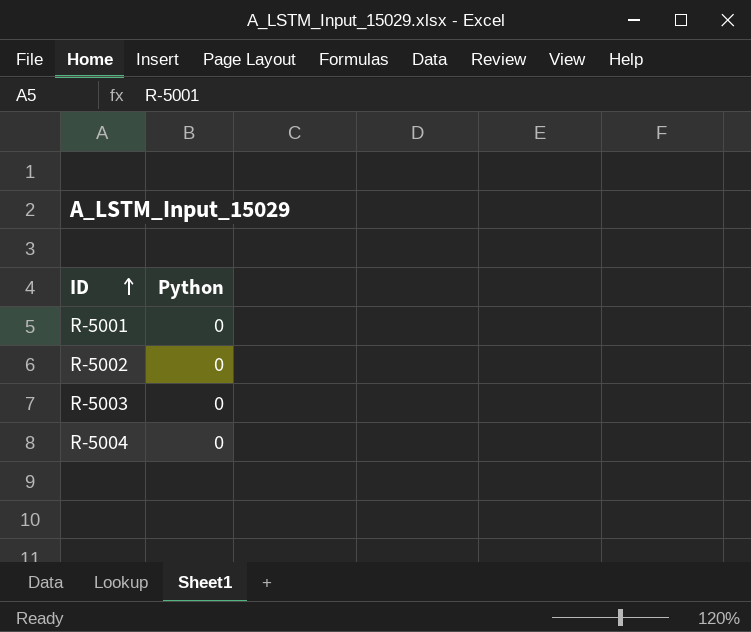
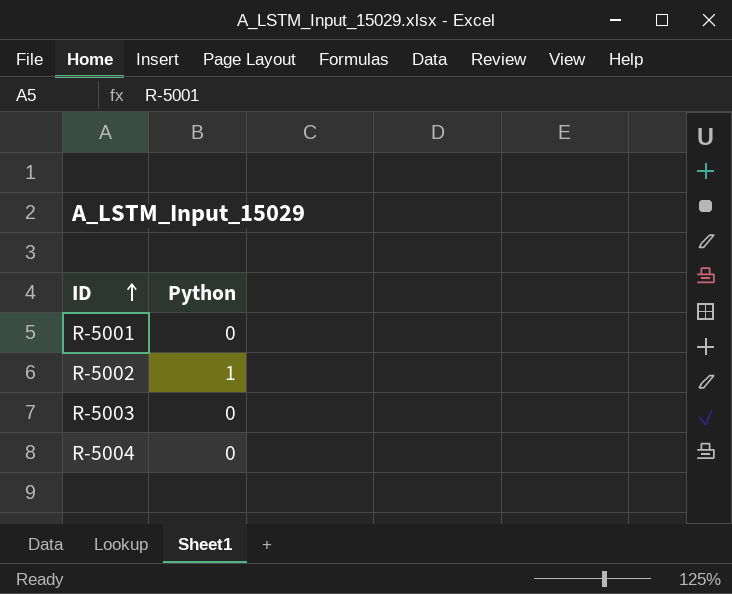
R-5002 | Python: 0 -> 1

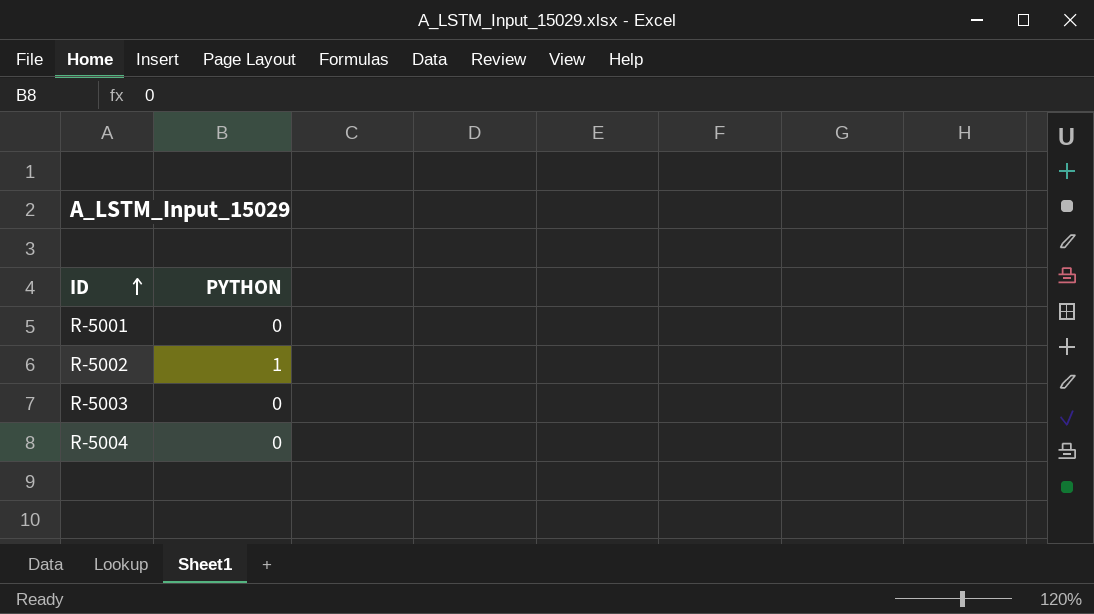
column name: Python -> PYTHON

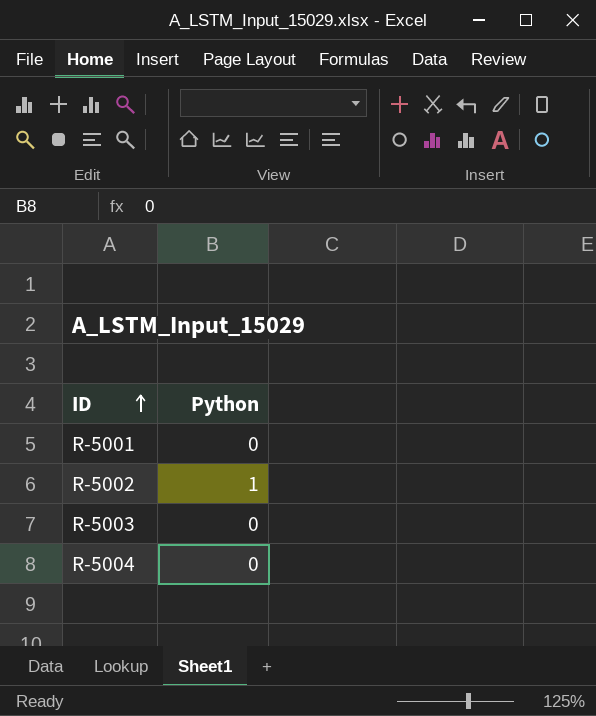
column name: PYTHON -> Python

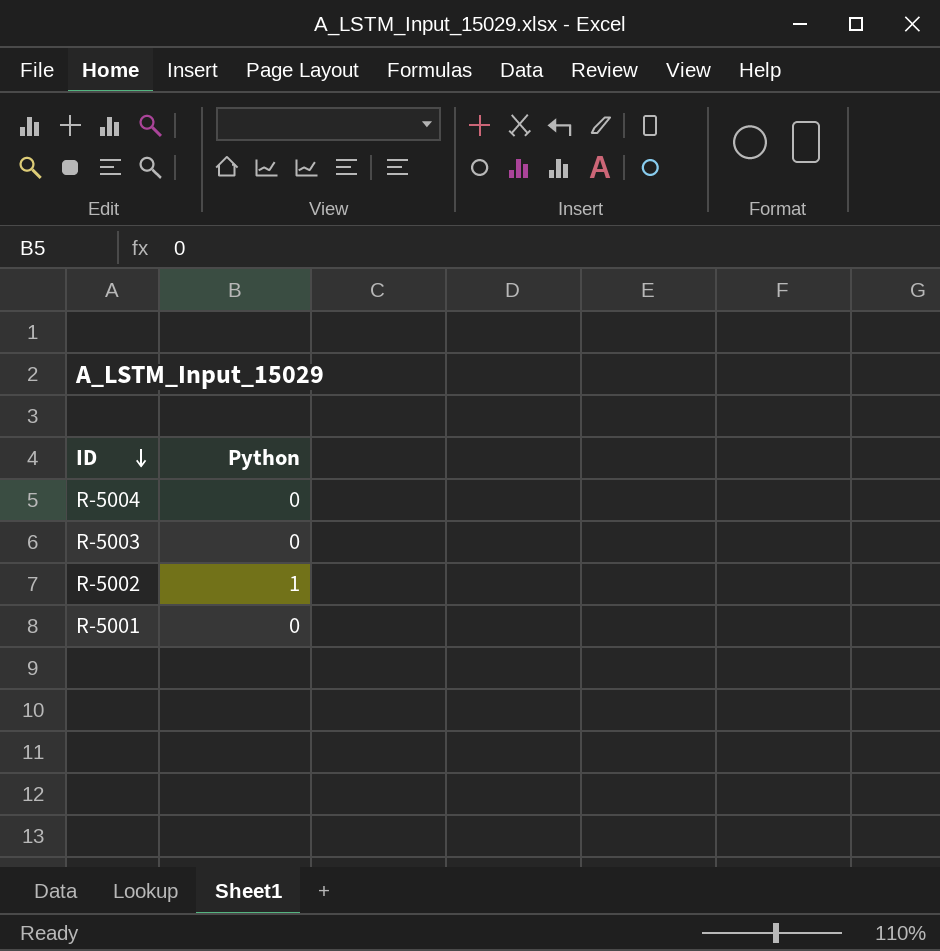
row order: ID ascending -> ID descending

